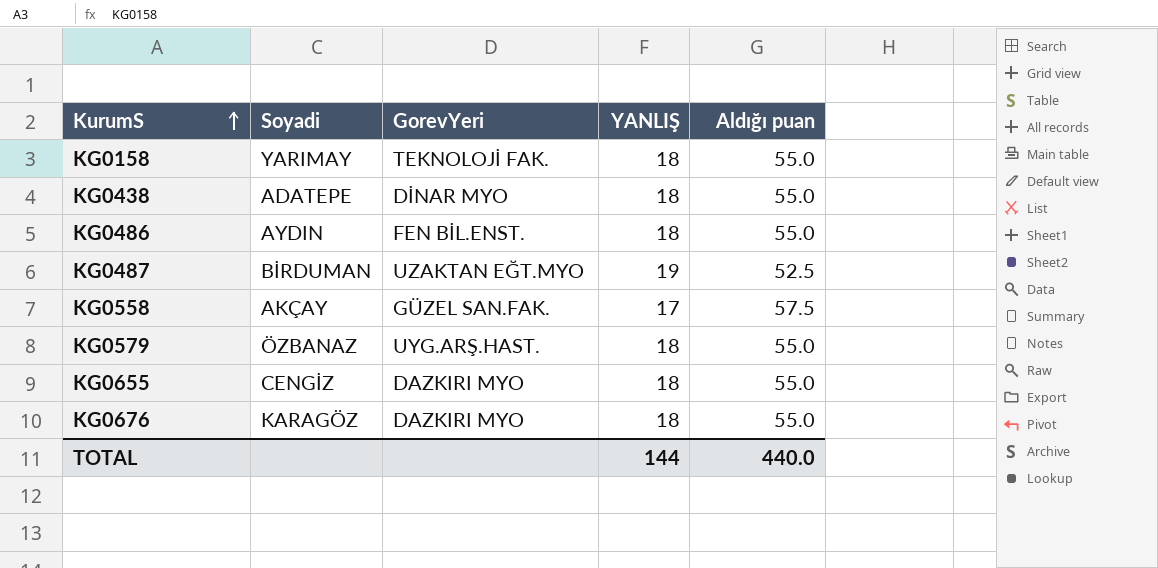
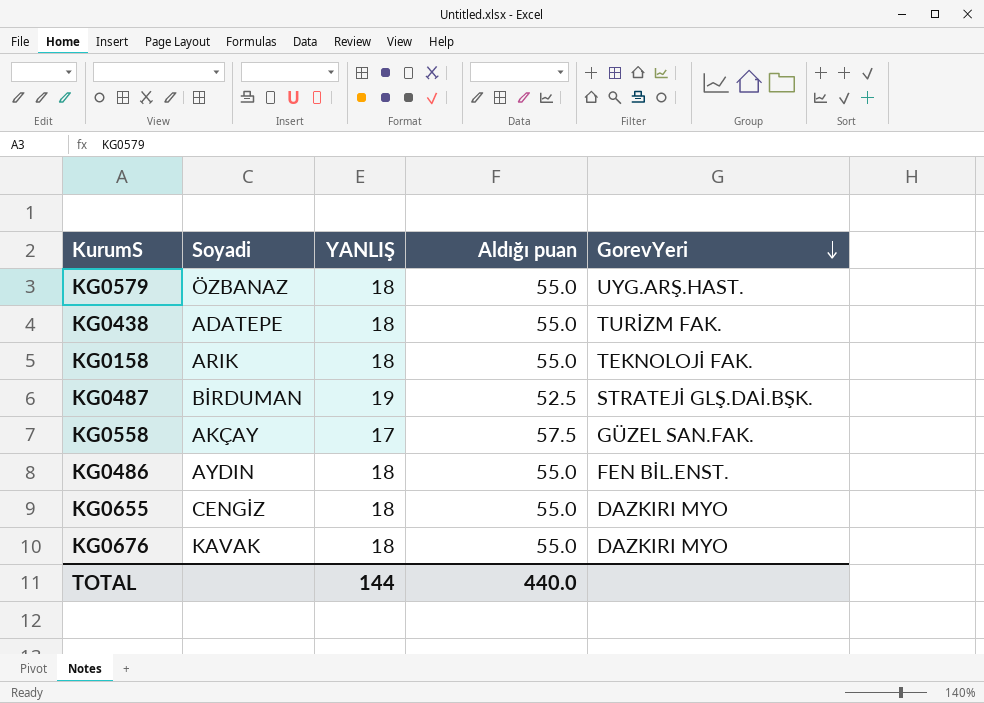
row order: KurumS ascending -> GorevYeri descending
column GorevYeri | position: 3 -> 5
KG0438 | GorevYeri: DİNAR MYO -> TURİZM FAK.
KG0158 | Soyadi: YARIMAY -> ARIK
KG0487 | GorevYeri: UZAKTAN EĞT.MYO -> STRATEJİ GLŞ.DAİ.BŞK.
KG0676 | Soyadi: KARAGÖZ -> KAVAK

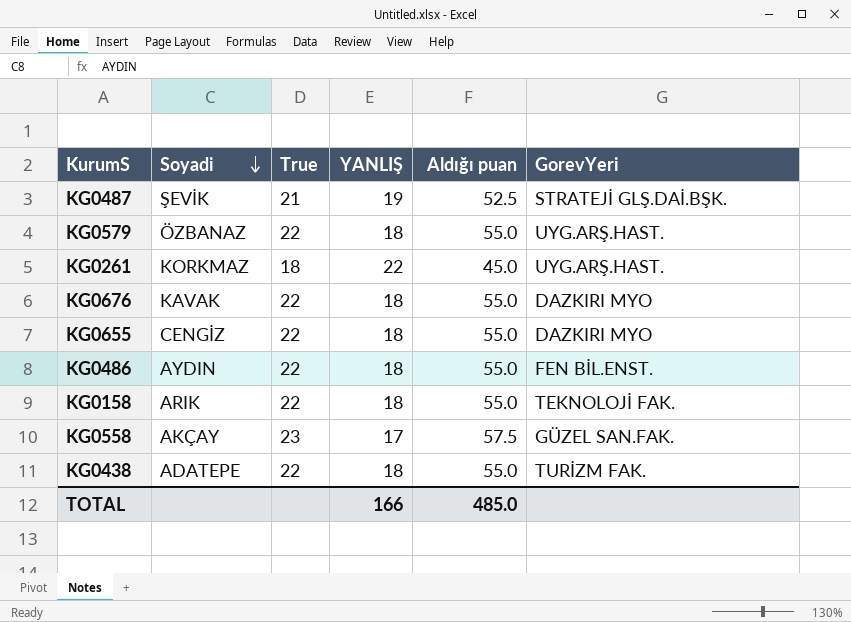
row order: GorevYeri descending -> Soyadi descending
column True | position: none -> 3
KG0487 | Soyadi: BİRDUMAN -> ŞEVİK
row KG0261: none -> KORKMAZ | 18 | 22 | 45.0 | UYG.ARŞ.HAST.
TOTAL | YANLIŞ: 144 -> 166
TOTAL | Aldığı puan: 440.0 -> 485.0

